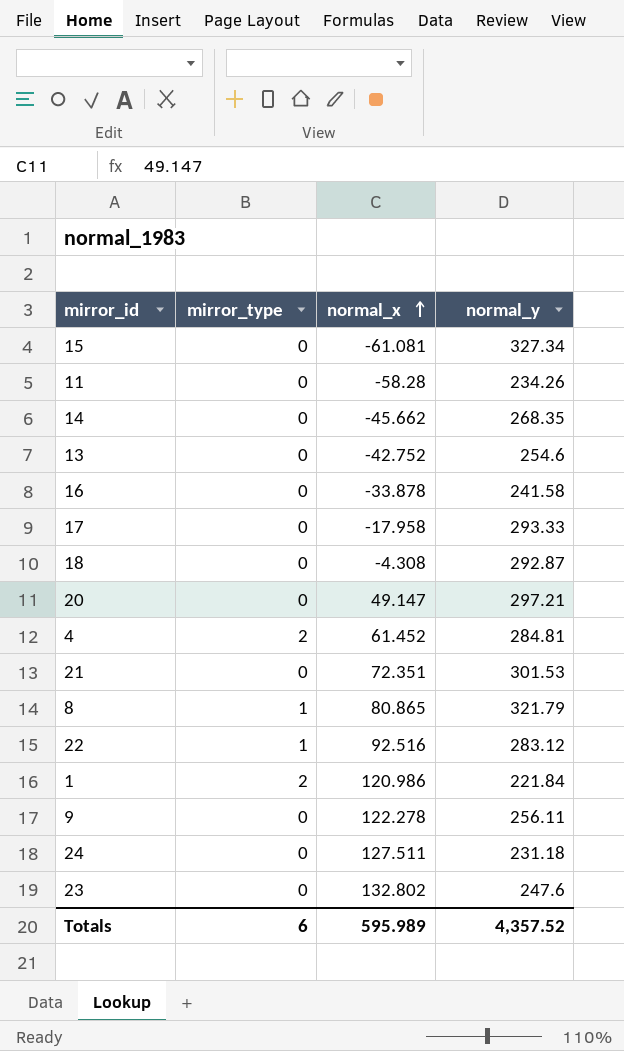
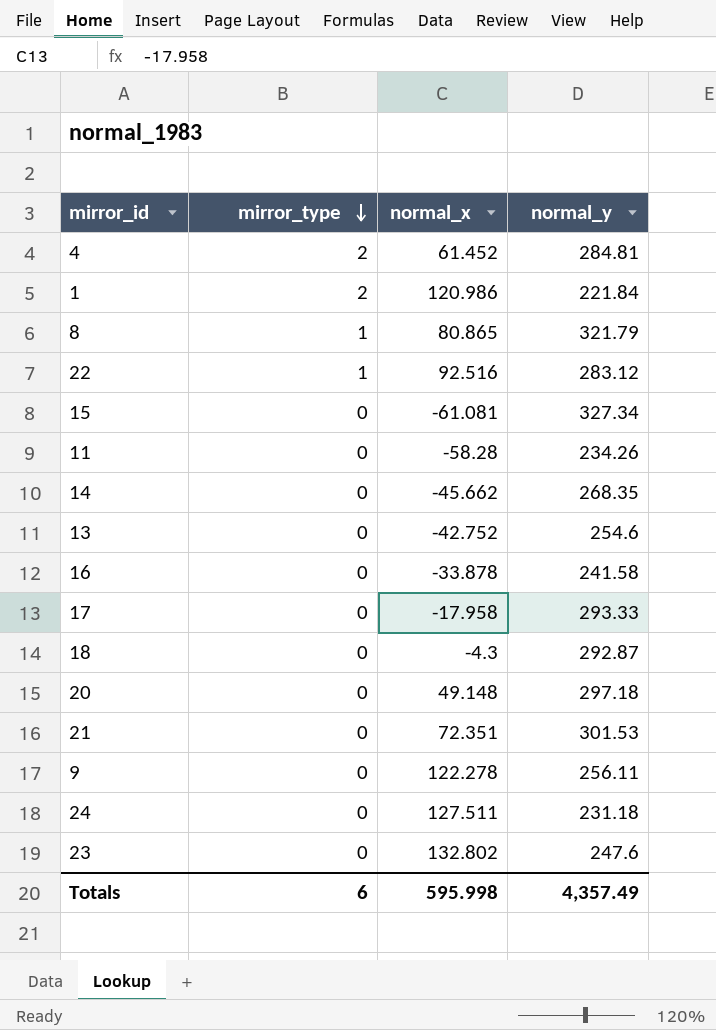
row order: normal_x ascending -> mirror_type descending
18 | normal_x: -4.308 -> -4.3
20 | normal_x: 49.147 -> 49.148
20 | normal_y: 297.21 -> 297.18
Totals | normal_x: 595.989 -> 595.998
Totals | normal_y: 4,357.52 -> 4,357.49

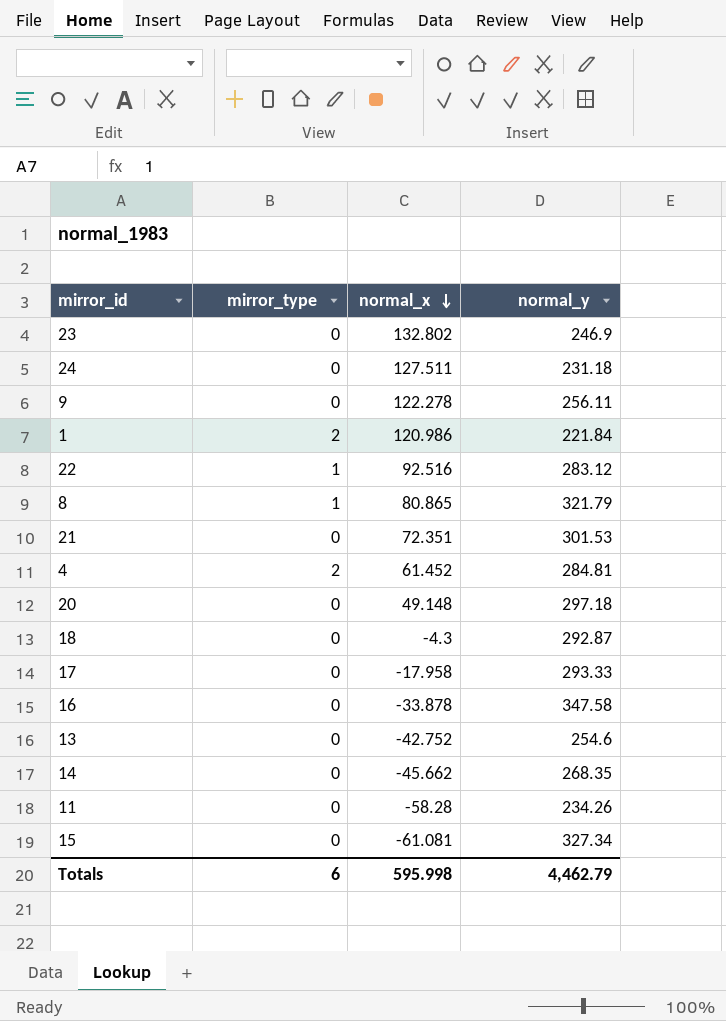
row order: mirror_type descending -> normal_x descending
23 | normal_y: 247.6 -> 246.9
16 | normal_y: 241.58 -> 347.58
Totals | normal_y: 4,357.49 -> 4,462.79

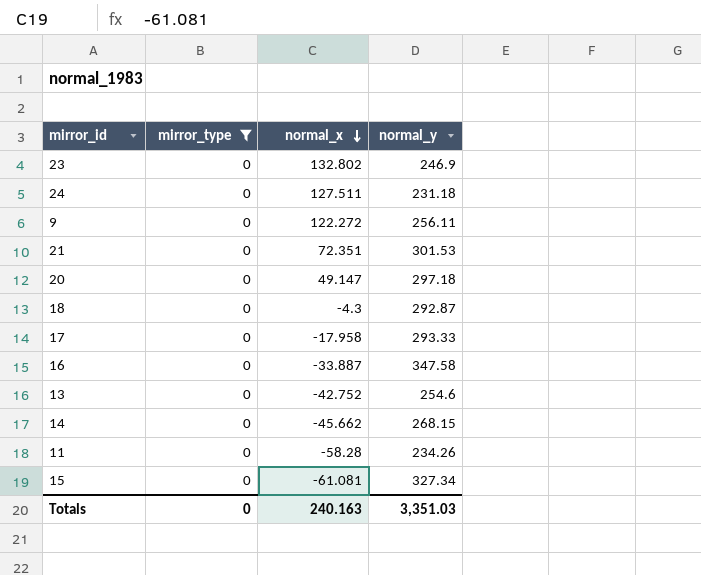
filter: none -> mirror_type = 0
9 | normal_x: 122.278 -> 122.272
20 | normal_x: 49.148 -> 49.147
16 | normal_x: -33.878 -> -33.887
14 | normal_y: 268.35 -> 268.15
Totals | mirror_type: 6 -> 0
Totals | normal_x: 595.998 -> 240.163
Totals | normal_y: 4,462.79 -> 3,351.03

